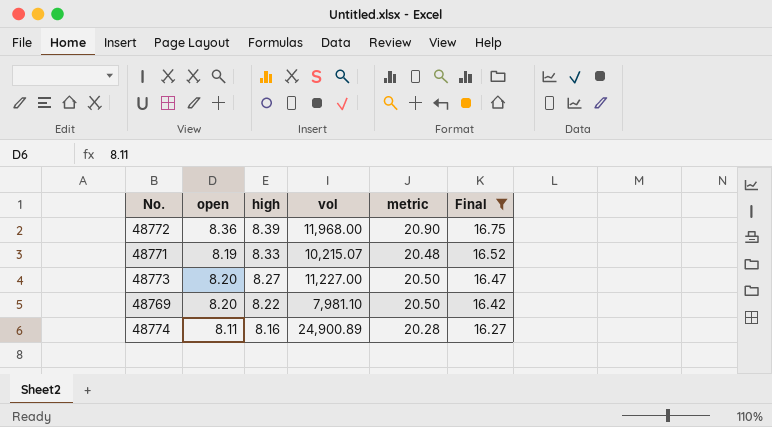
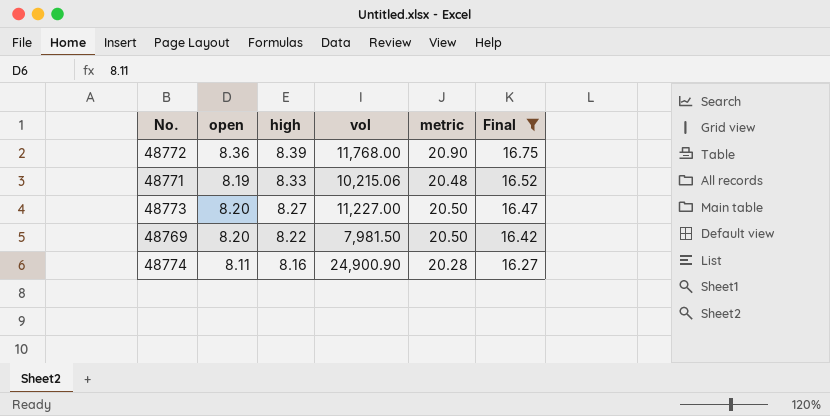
48772 | vol: 11,968.00 -> 11,768.00
48771 | vol: 10,215.07 -> 10,215.06
48769 | vol: 7,981.10 -> 7,981.50
48774 | vol: 24,900.89 -> 24,900.90

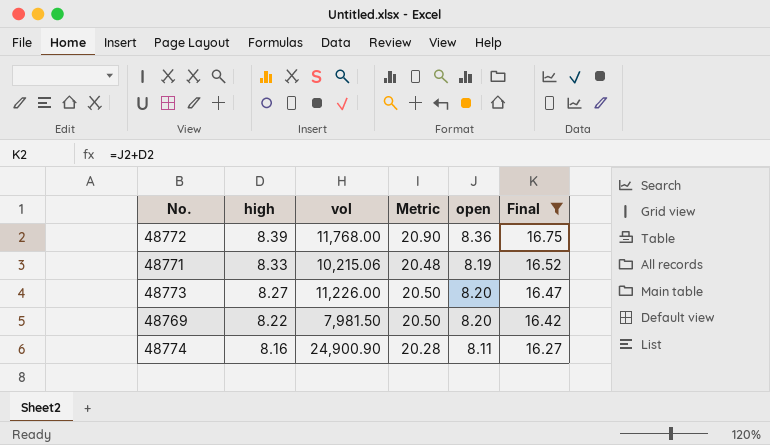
column name: metric -> Metric
column open | position: 2 -> 5
48773 | vol: 11,227.00 -> 11,226.00

